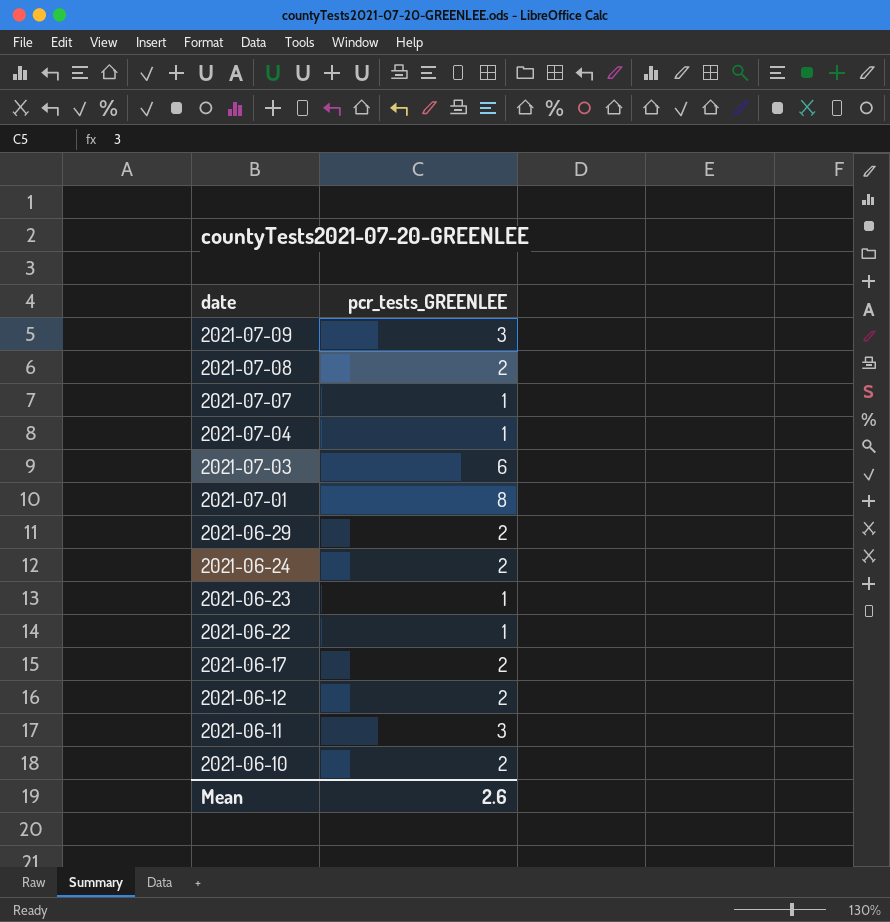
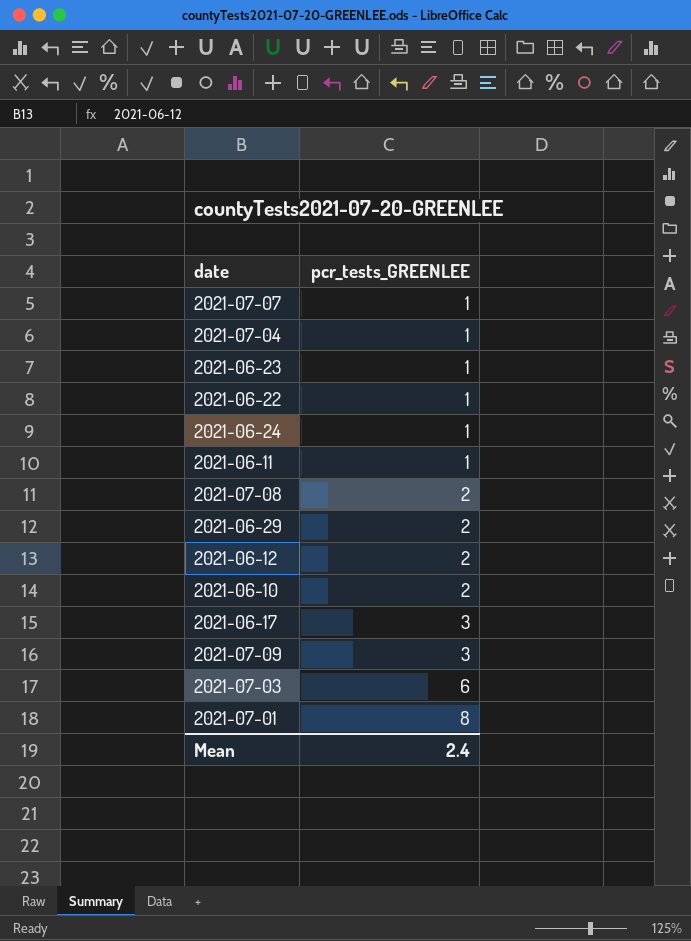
row order: date descending -> pcr_tests_GREENLEE ascending
2021-06-24 | pcr_tests_GREENLEE: 2 -> 1
2021-06-11 | pcr_tests_GREENLEE: 3 -> 1
2021-06-17 | pcr_tests_GREENLEE: 2 -> 3
Mean | pcr_tests_GREENLEE: 2.6 -> 2.4

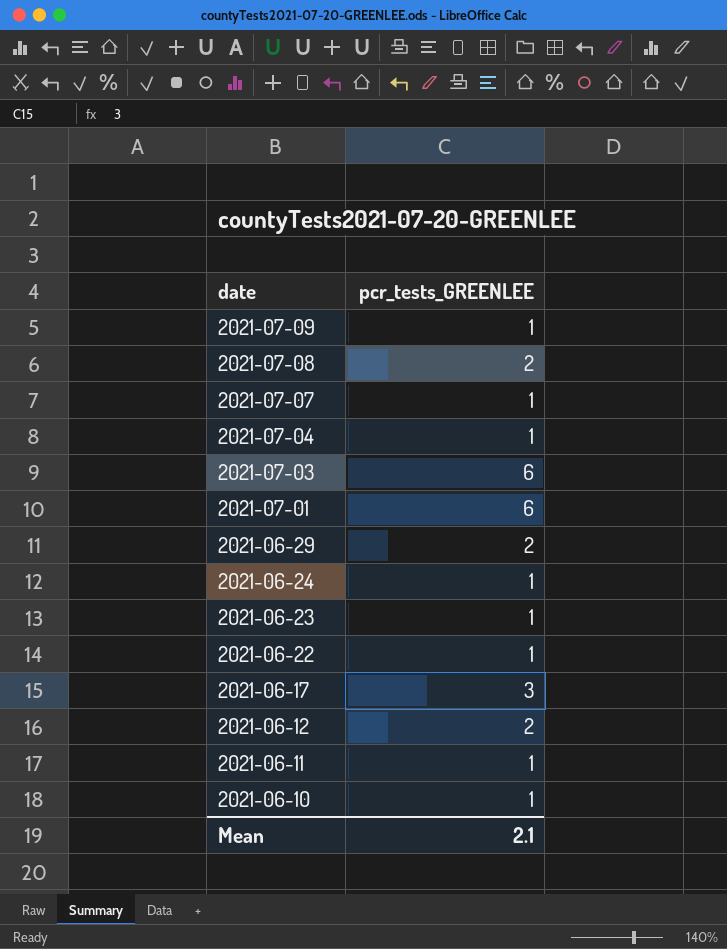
row order: pcr_tests_GREENLEE ascending -> date descending
2021-07-09 | pcr_tests_GREENLEE: 3 -> 1
2021-07-01 | pcr_tests_GREENLEE: 8 -> 6
2021-06-10 | pcr_tests_GREENLEE: 2 -> 1
Mean | pcr_tests_GREENLEE: 2.4 -> 2.1

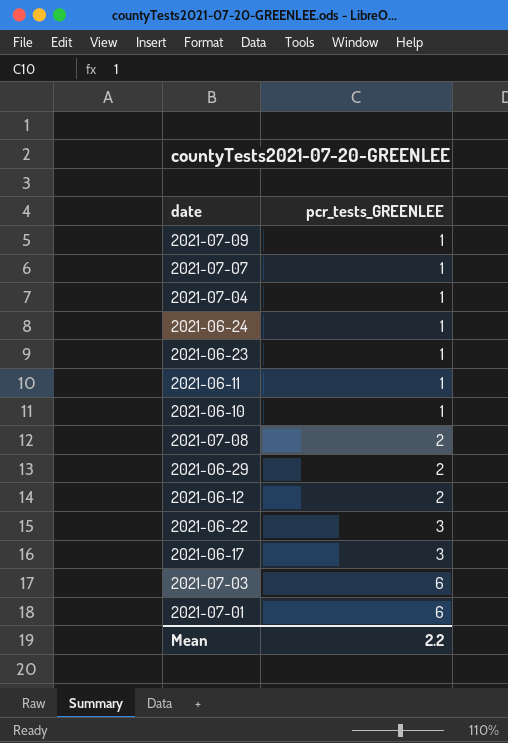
row order: date descending -> pcr_tests_GREENLEE ascending
2021-06-22 | pcr_tests_GREENLEE: 1 -> 3
Mean | pcr_tests_GREENLEE: 2.1 -> 2.2

